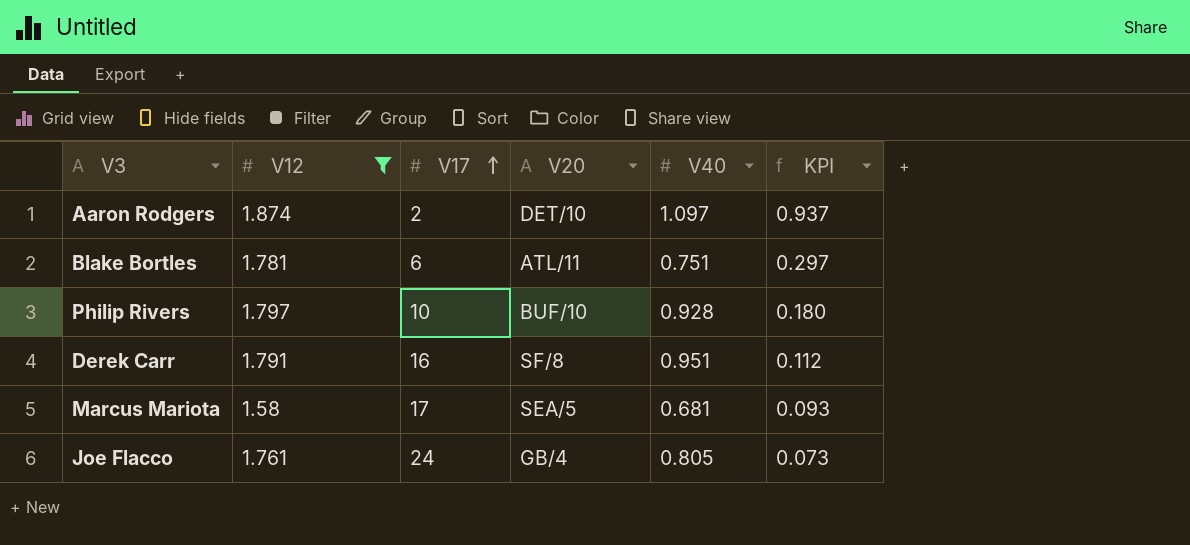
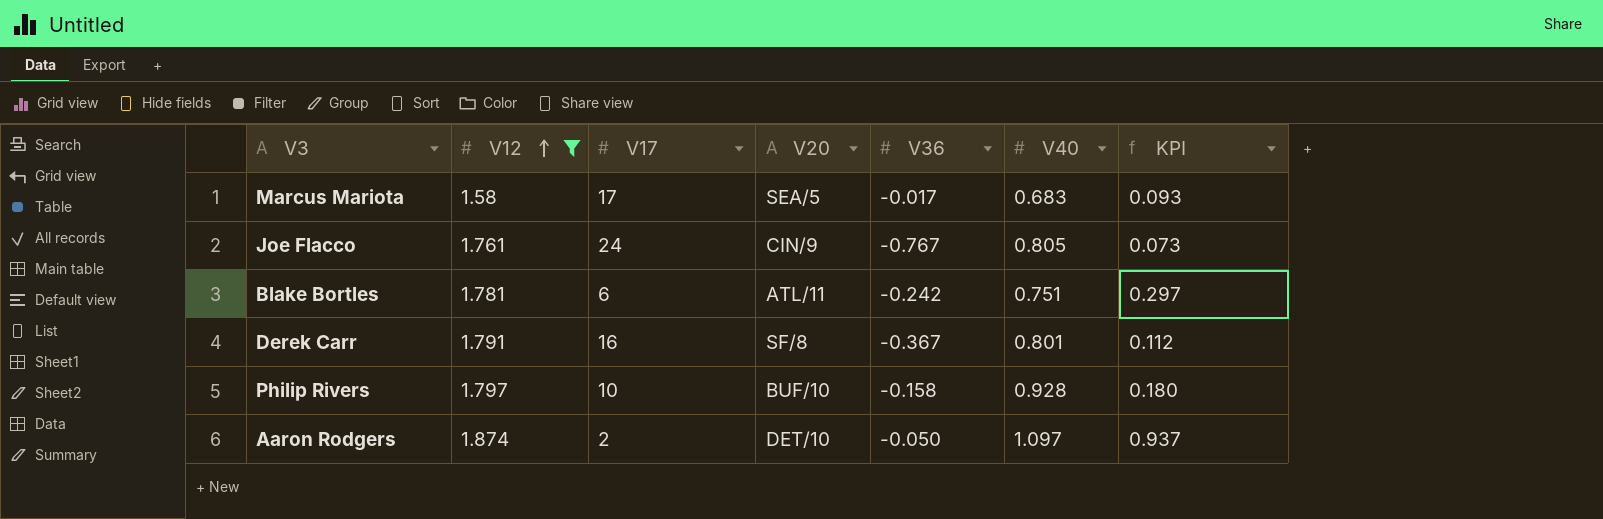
row order: V17 ascending -> V12 ascending
column V36 | position: none -> 5
Marcus Mariota | V40: 0.681 -> 0.683
Joe Flacco | V20: GB/4 -> CIN/9
Derek Carr | V40: 0.951 -> 0.801

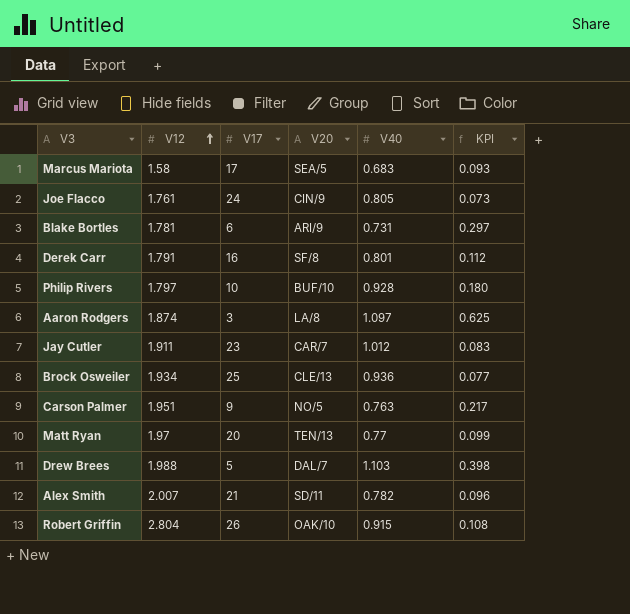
filter: V12 <= 1.874 -> none
column V36 | position: 5 -> none
Blake Bortles | V20: ATL/11 -> ARI/9
Blake Bortles | V40: 0.751 -> 0.731
Aaron Rodgers | V17: 2 -> 3
Aaron Rodgers | V20: DET/10 -> LA/8
Aaron Rodgers | KPI: 0.937 -> 0.625

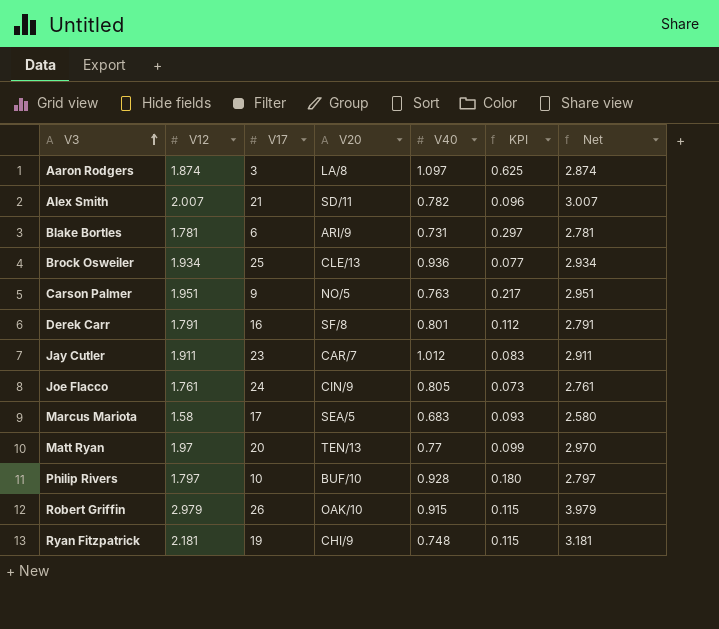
row order: V12 ascending -> V3 ascending
column Net | formula: none -> [V12] + 1
row Drew Brees: 1.988 | 5 | DAL/7 | 1.103 | 0.398 -> none
Robert Griffin | V12: 2.804 -> 2.979
Robert Griffin | KPI: 0.108 -> 0.115
row Ryan Fitzpatrick: none -> 2.181 | 19 | CHI/9 | 0.748 | 0.115 | 3.181

